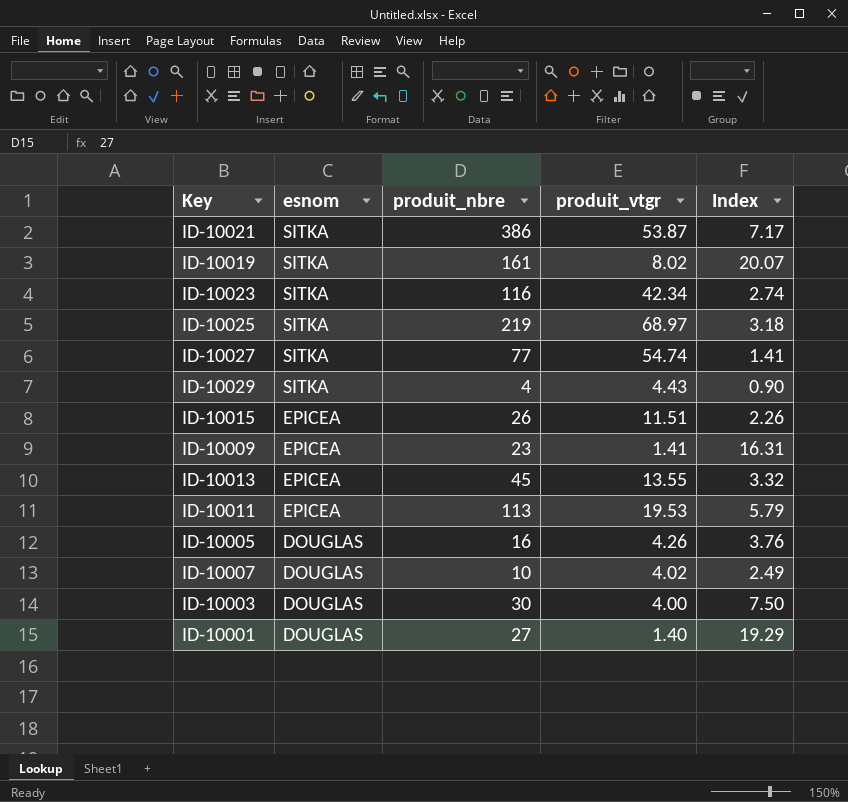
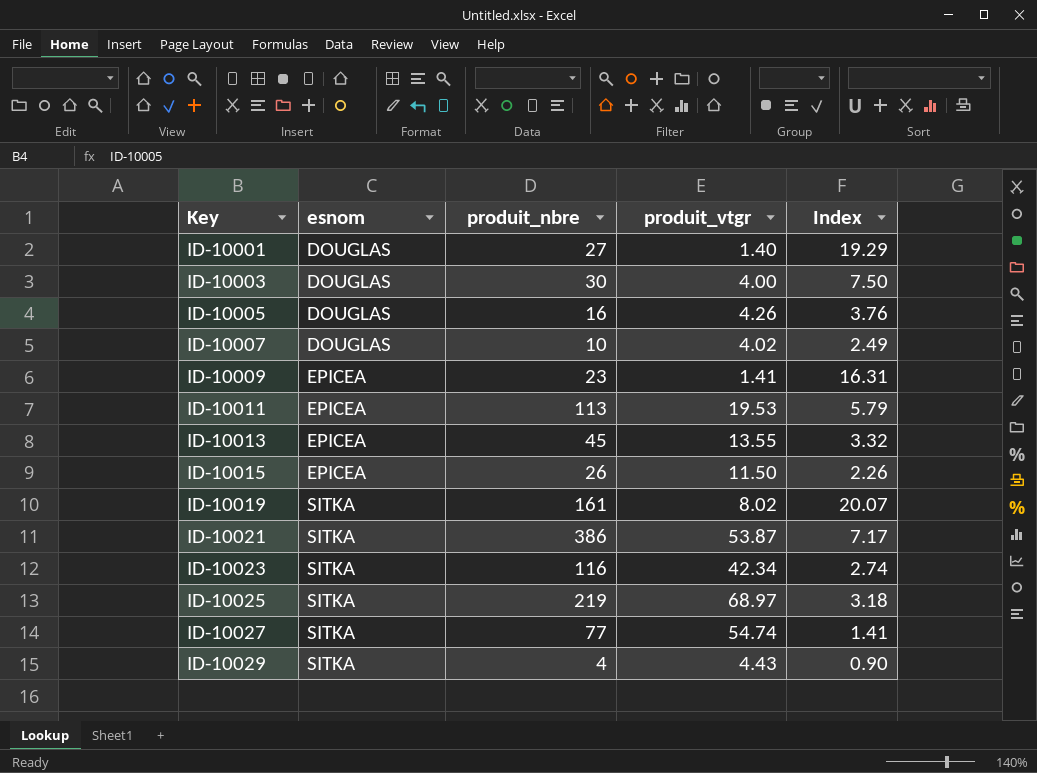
row order: esnom descending -> Key ascending
ID-10015 | produit_vtgr: 11.51 -> 11.50

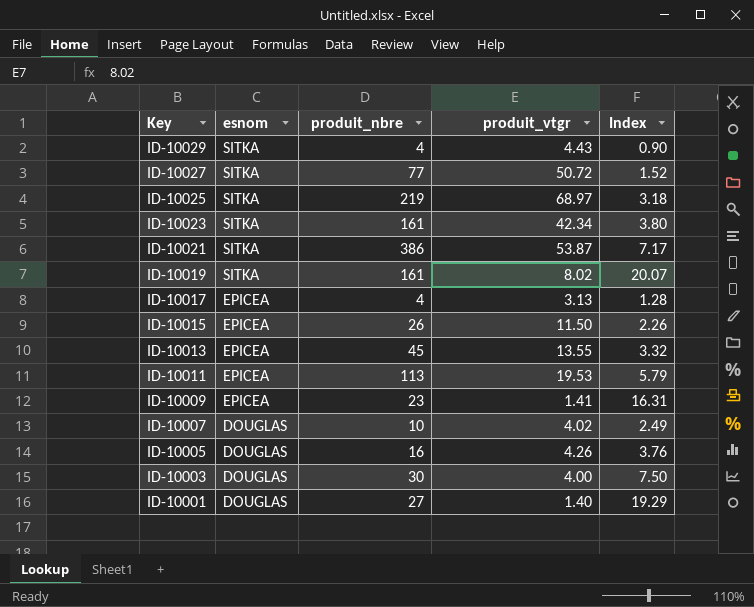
row order: Key ascending -> Key descending
ID-10027 | produit_vtgr: 54.74 -> 50.72
ID-10027 | Index: 1.41 -> 1.52
ID-10023 | produit_nbre: 116 -> 161
ID-10023 | Index: 2.74 -> 3.80
row ID-10017: none -> EPICEA | 4 | 3.13 | 1.28

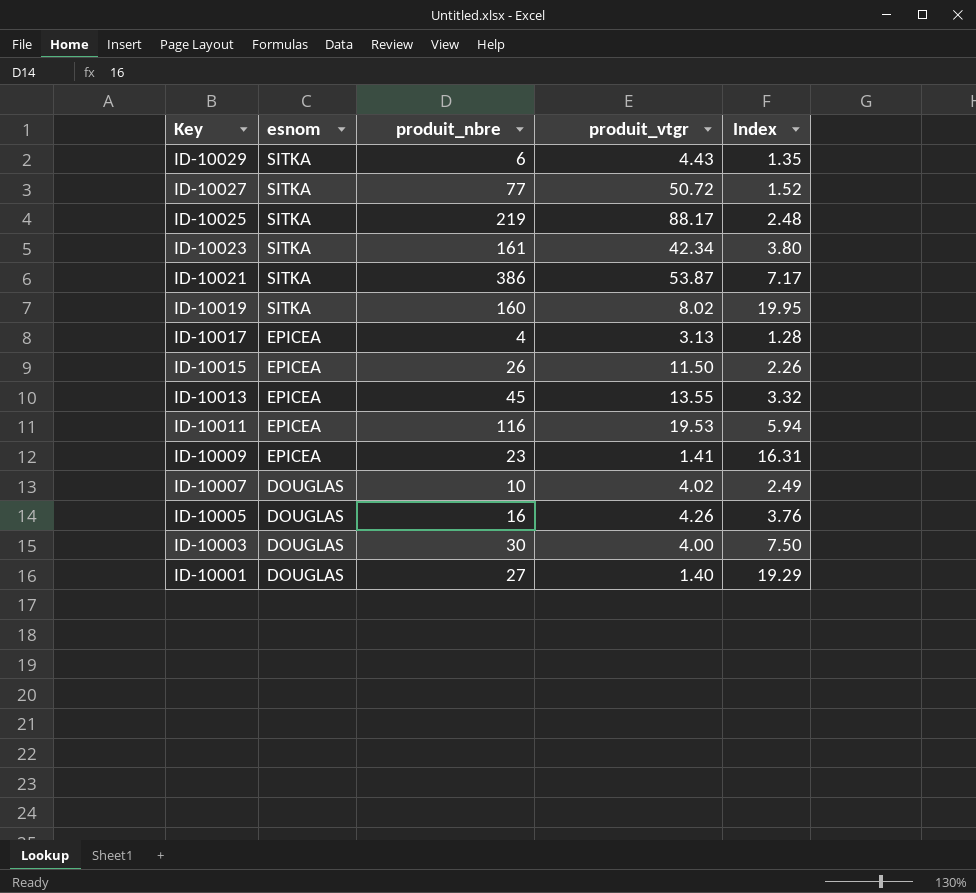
ID-10029 | produit_nbre: 4 -> 6
ID-10029 | Index: 0.90 -> 1.35
ID-10025 | produit_vtgr: 68.97 -> 88.17
ID-10025 | Index: 3.18 -> 2.48
ID-10019 | produit_nbre: 161 -> 160
ID-10019 | Index: 20.07 -> 19.95
ID-10011 | produit_nbre: 113 -> 116
ID-10011 | Index: 5.79 -> 5.94

